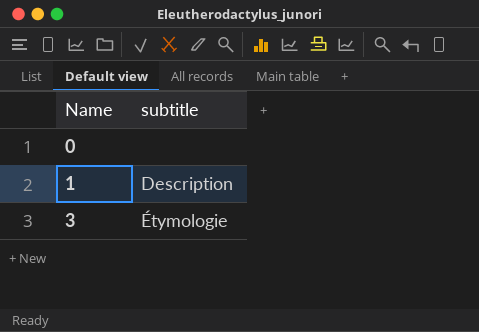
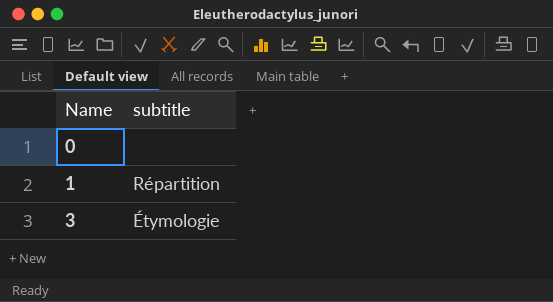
1 | subtitle: Description -> Répartition

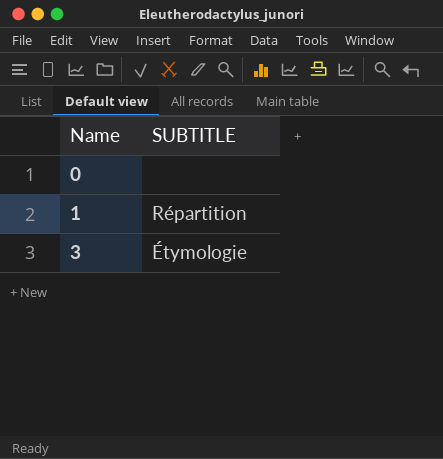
column name: subtitle -> SUBTITLE

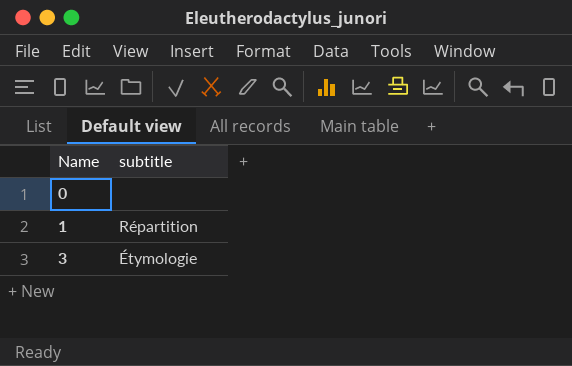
column name: SUBTITLE -> subtitle

